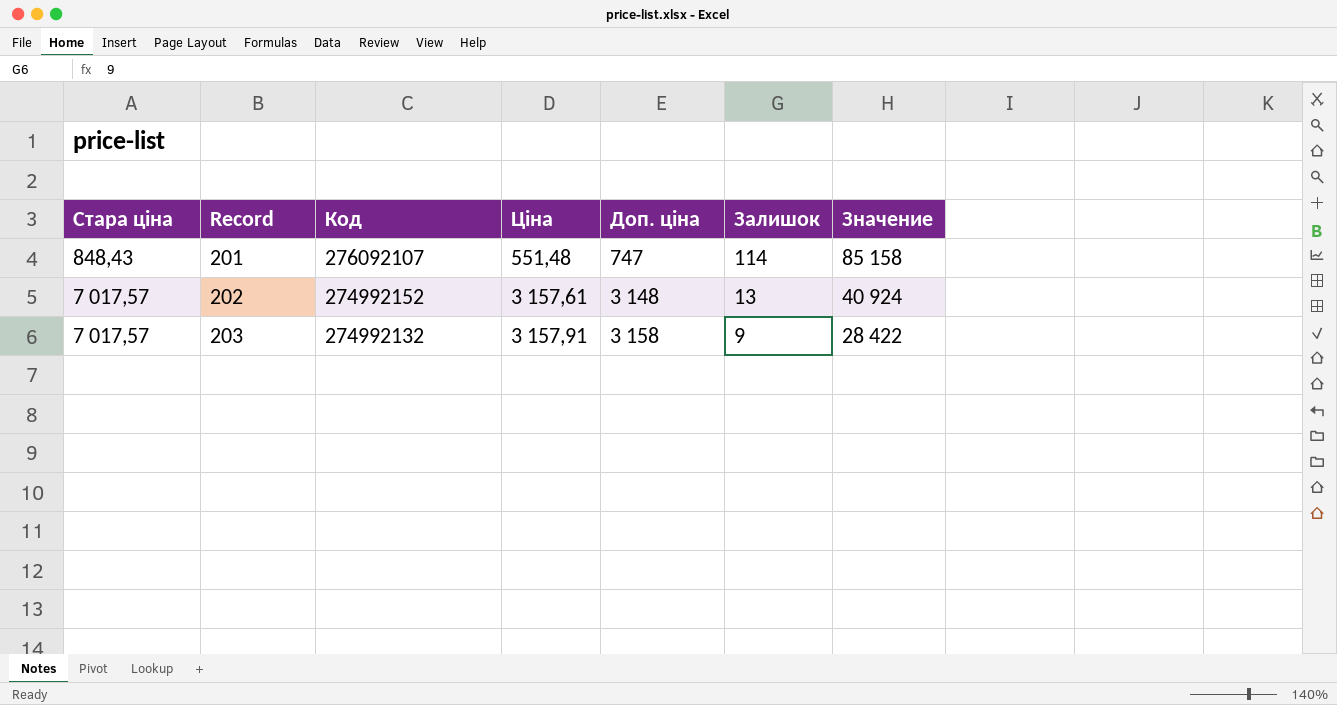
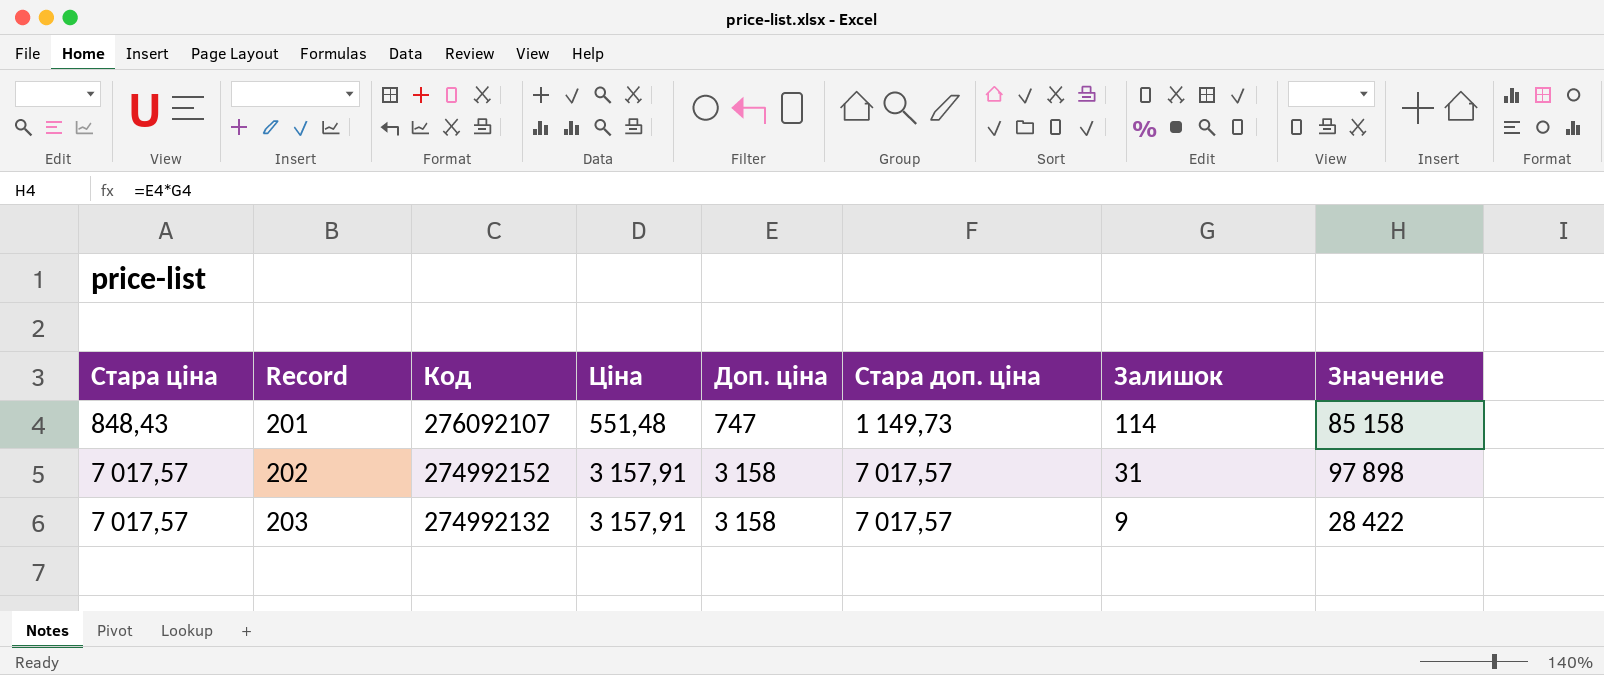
column Стара доп. ціна | position: none -> 6
202 | Ціна: 3 157,61 -> 3 157,91
202 | Доп. ціна: 3 148 -> 3 158
202 | Залишок: 13 -> 31
202 | Значение: 40 924 -> 97 898

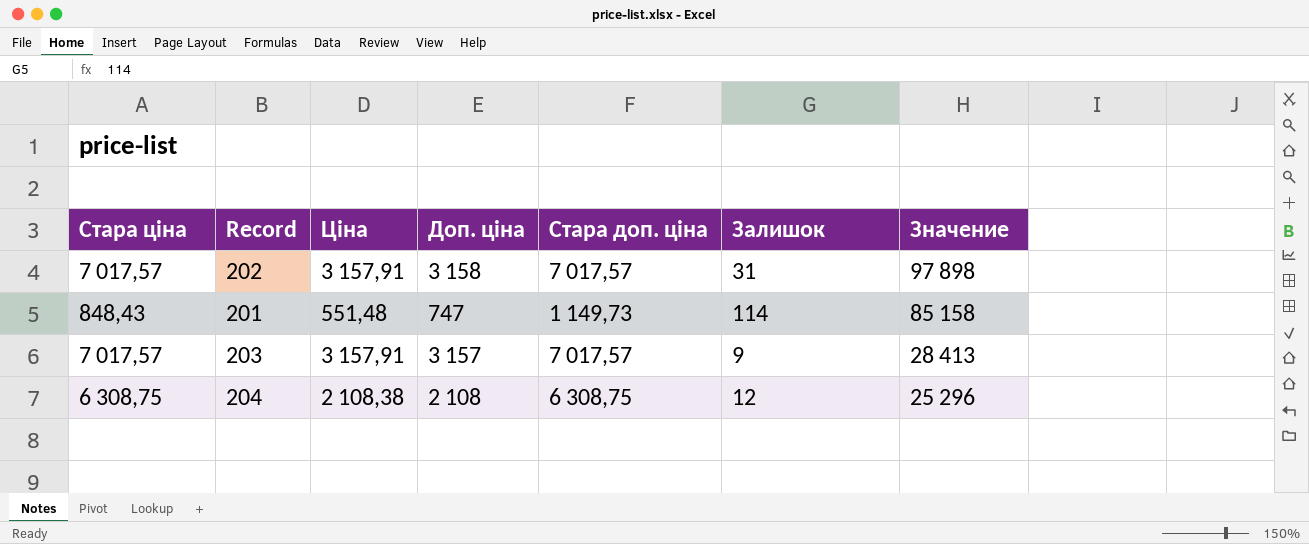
row order: Стара ціна ascending -> Значение descending
column Код | position: 3 -> none
203 | Доп. ціна: 3 158 -> 3 157
203 | Значение: 28 422 -> 28 413
row 204: none -> 6 308,75 | 2 108,38 | 2 108 | 6 308,75 | 12 | 25 296

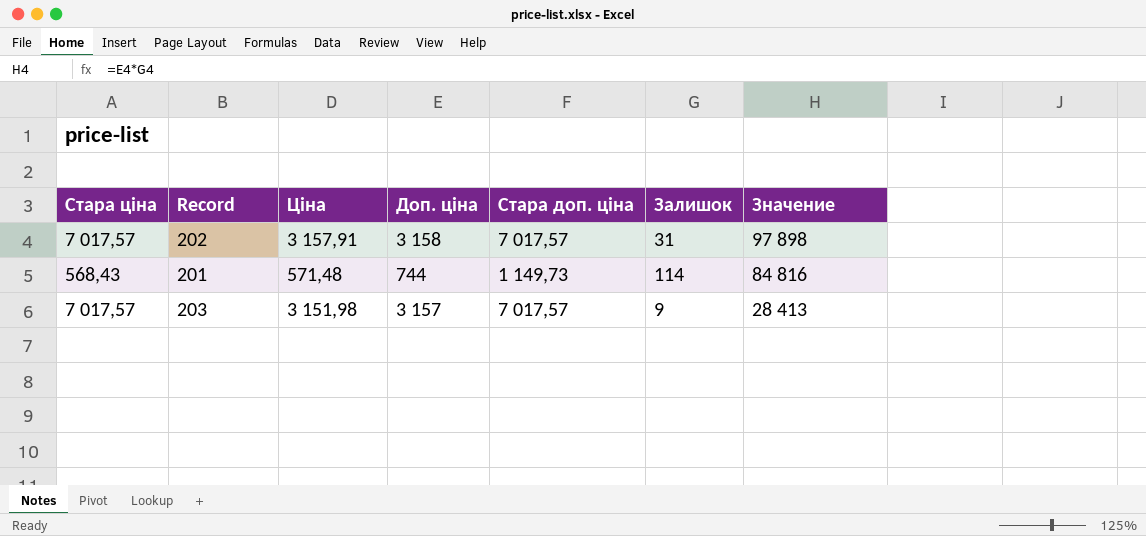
row 204: 6 308,75 | 2 108,38 | 2 108 | 6 308,75 | 12 | 25 296 -> none
201 | Стара ціна: 848,43 -> 568,43
201 | Ціна: 551,48 -> 571,48
201 | Доп. ціна: 747 -> 744
201 | Значение: 85 158 -> 84 816
203 | Ціна: 3 157,91 -> 3 151,98

